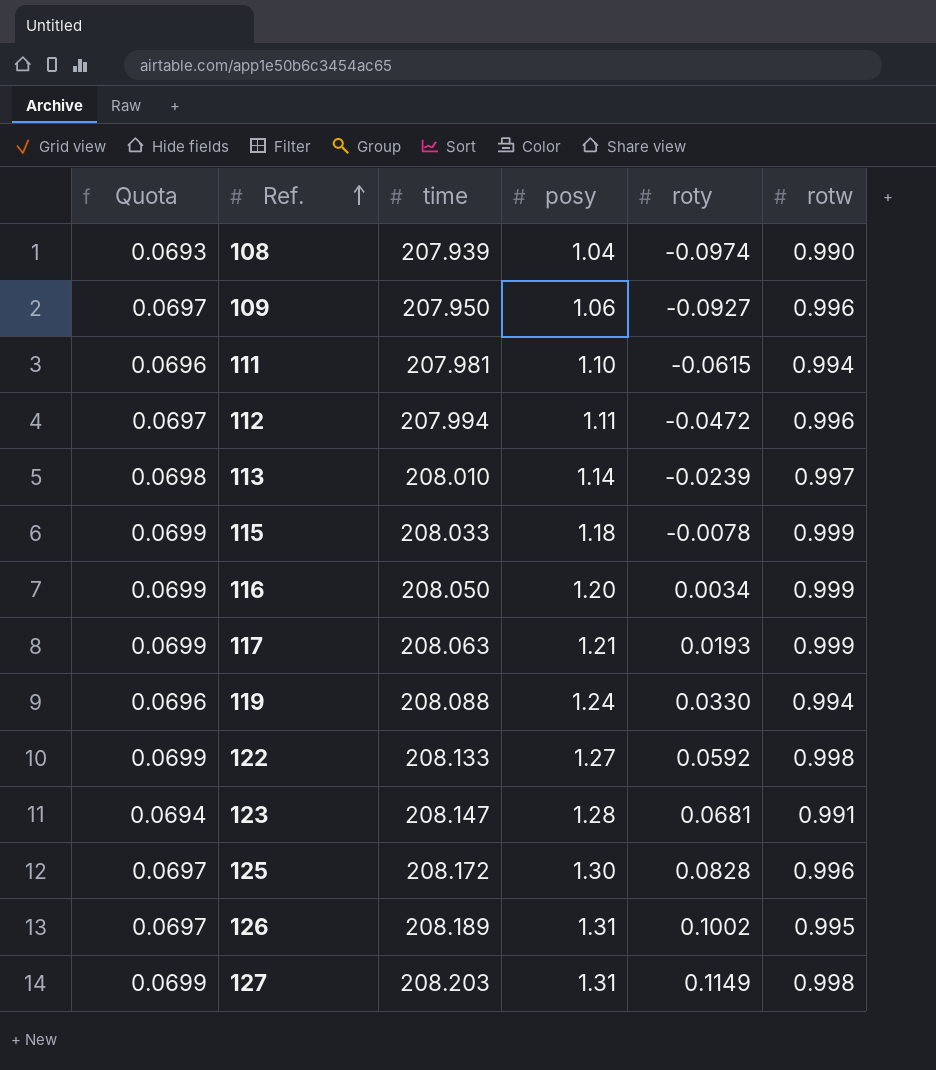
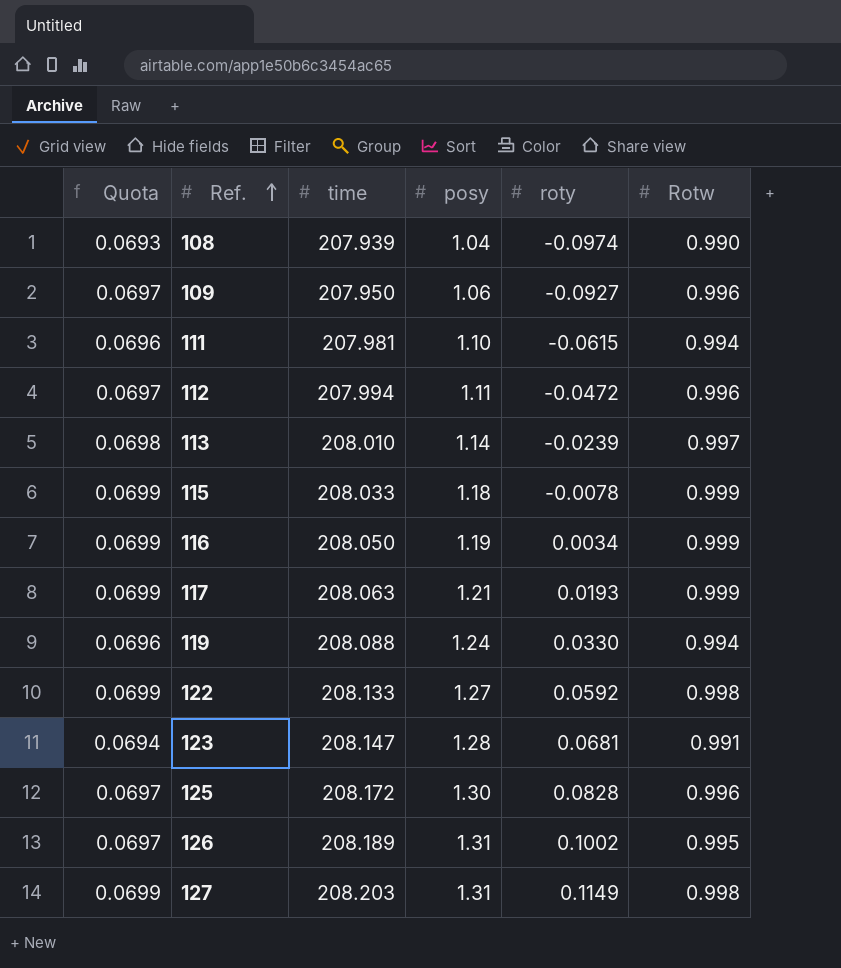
column name: rotw -> Rotw
116 | posy: 1.20 -> 1.19

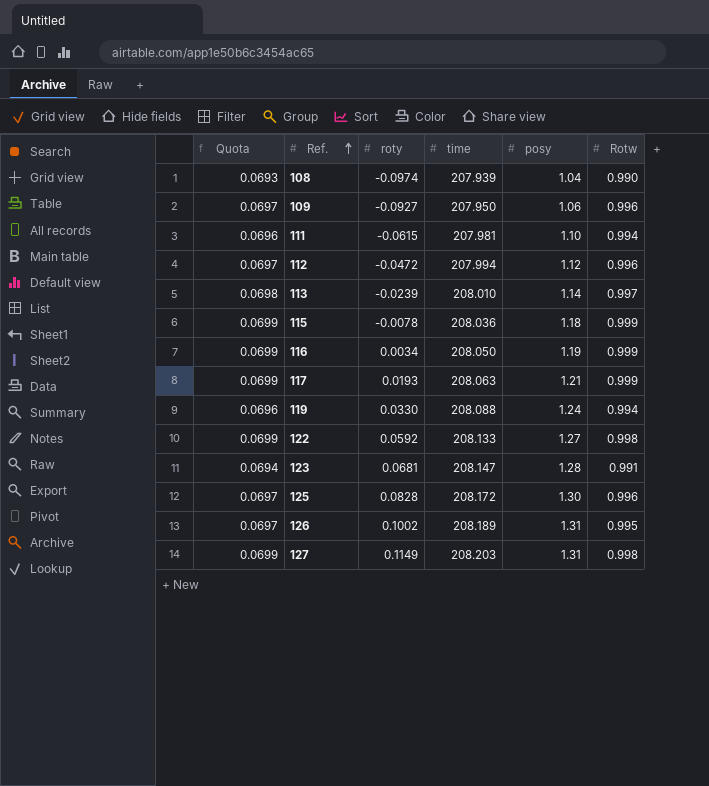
column roty | position: 5 -> 3
112 | posy: 1.11 -> 1.12
115 | time: 208.033 -> 208.036

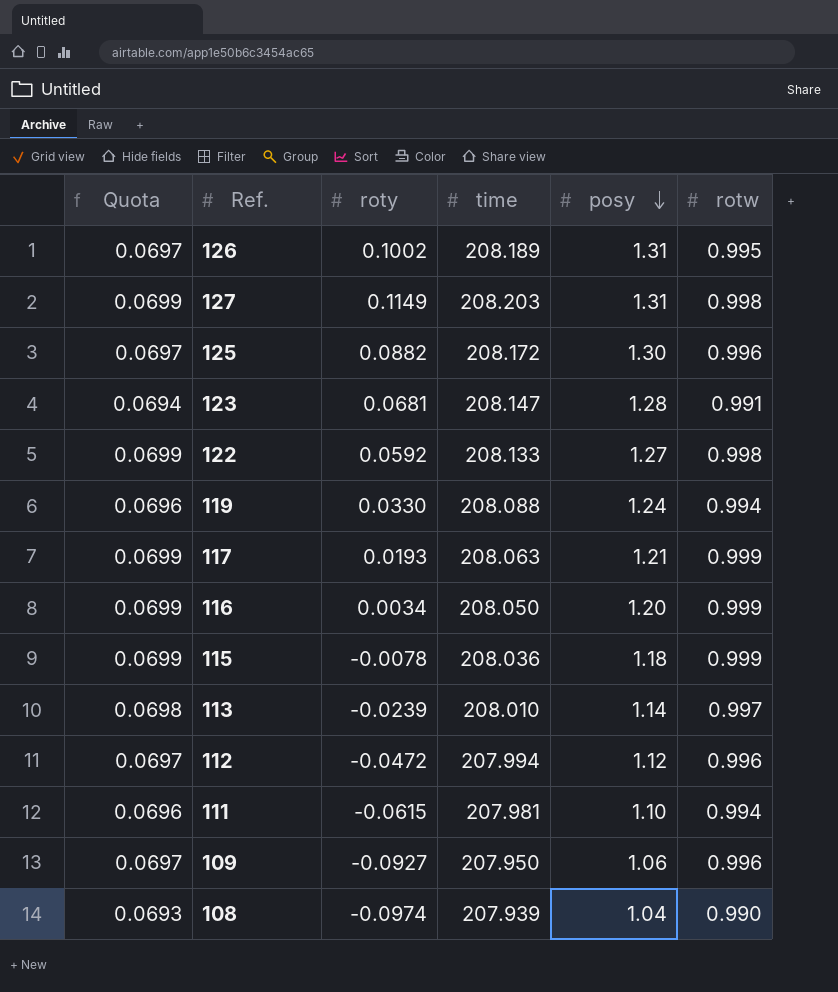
row order: Ref. ascending -> posy descending
column name: Rotw -> rotw
125 | roty: 0.0828 -> 0.0882
116 | posy: 1.19 -> 1.20

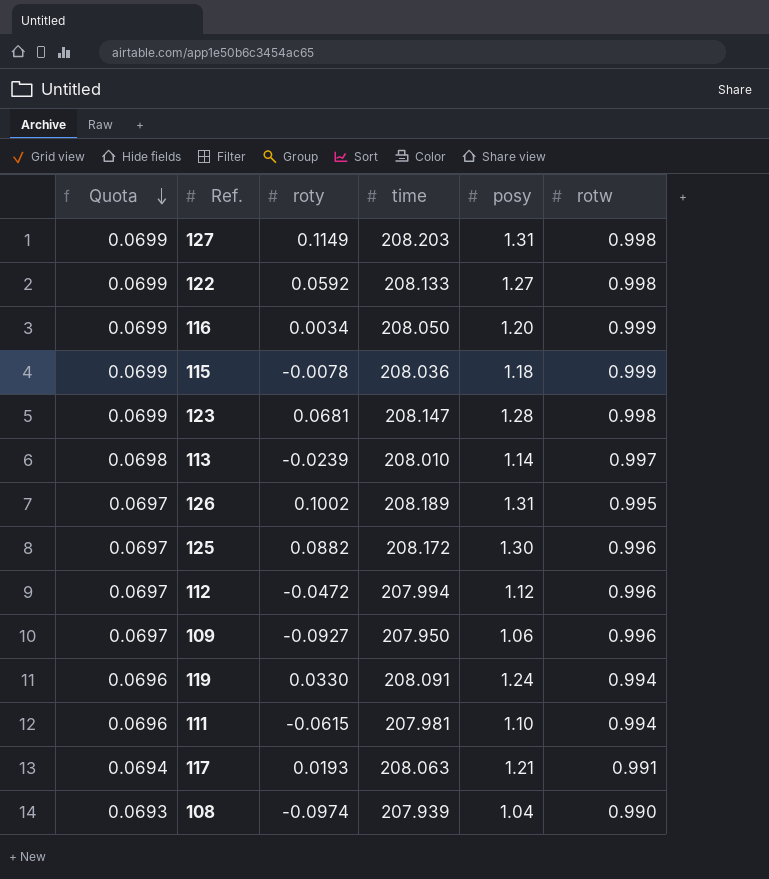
row order: posy descending -> Quota descending
123 | Quota: 0.0694 -> 0.0699
123 | rotw: 0.991 -> 0.998
119 | time: 208.088 -> 208.091
117 | Quota: 0.0699 -> 0.0694
117 | rotw: 0.999 -> 0.991

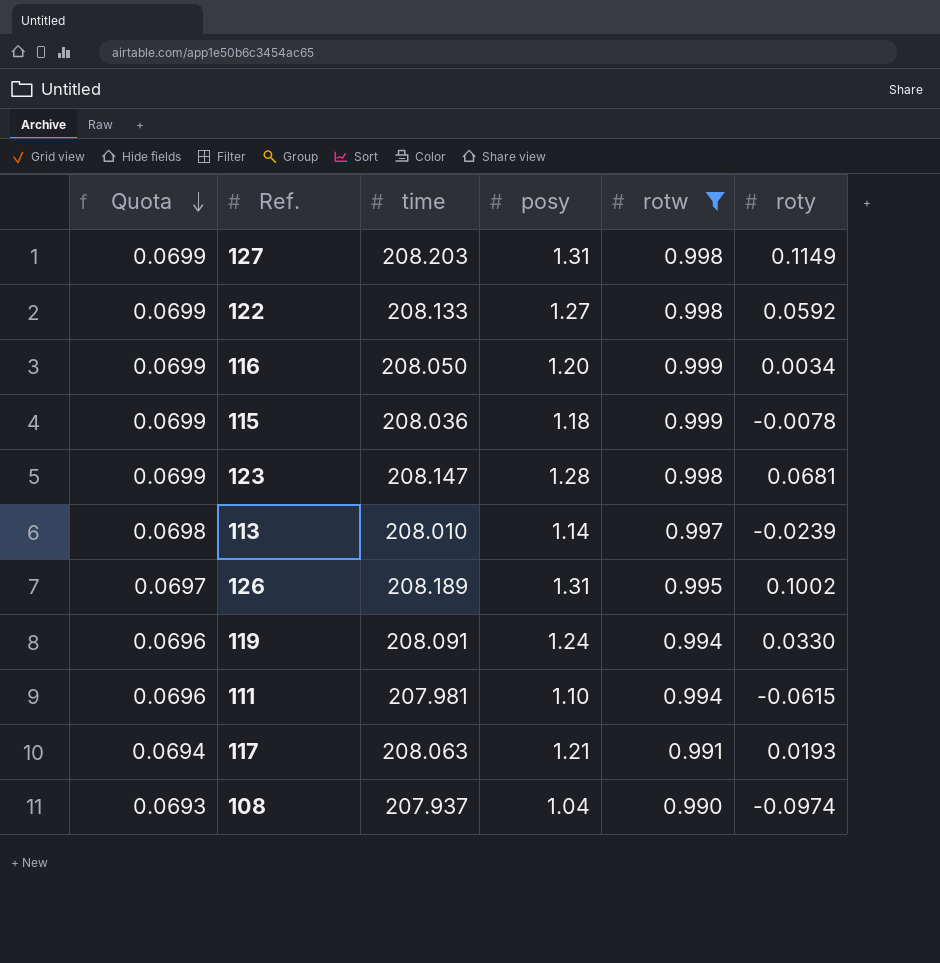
filter: none -> rotw != 0.996
column roty | position: 3 -> 6
108 | time: 207.939 -> 207.937

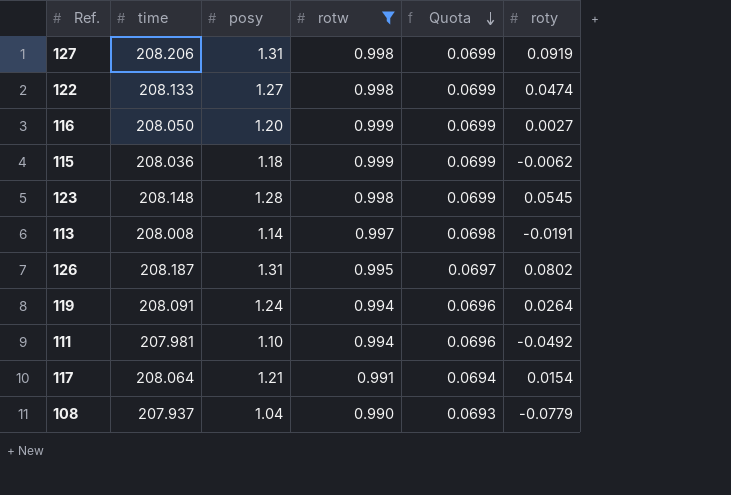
column Quota | position: 1 -> 5
127 | time: 208.203 -> 208.206
127 | roty: 0.1149 -> 0.0919
122 | roty: 0.0592 -> 0.0474
116 | roty: 0.0034 -> 0.0027
115 | roty: -0.0078 -> -0.0062
123 | time: 208.147 -> 208.148
123 | roty: 0.0681 -> 0.0545
113 | time: 208.010 -> 208.008
113 | roty: -0.0239 -> -0.0191
126 | time: 208.189 -> 208.187
126 | roty: 0.1002 -> 0.0802
119 | roty: 0.0330 -> 0.0264
111 | roty: -0.0615 -> -0.0492
117 | time: 208.063 -> 208.064
117 | roty: 0.0193 -> 0.0154
108 | roty: -0.0974 -> -0.0779

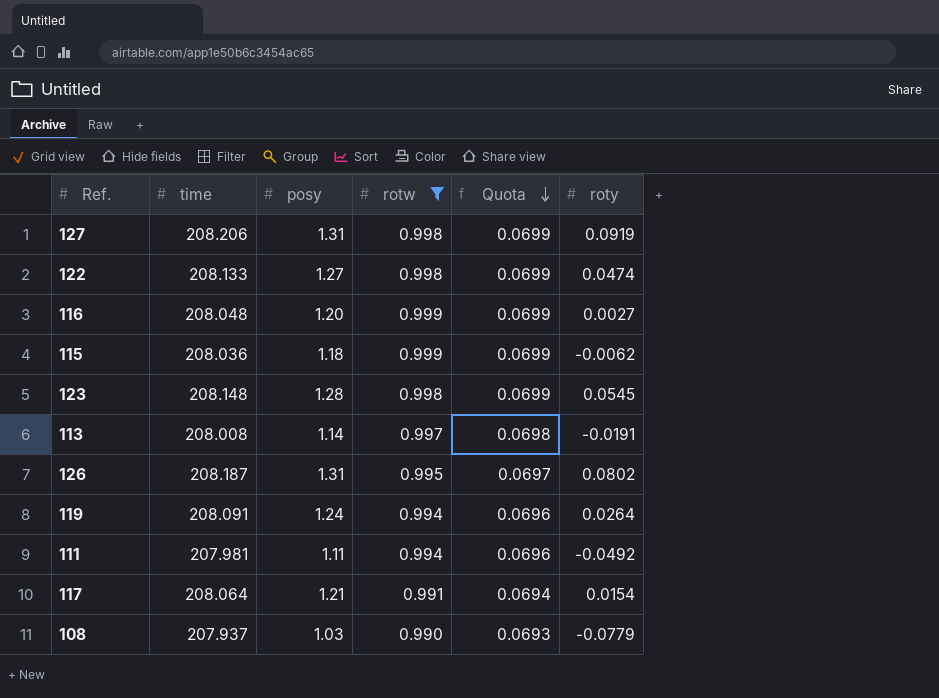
116 | time: 208.050 -> 208.048
111 | posy: 1.10 -> 1.11
108 | posy: 1.04 -> 1.03

